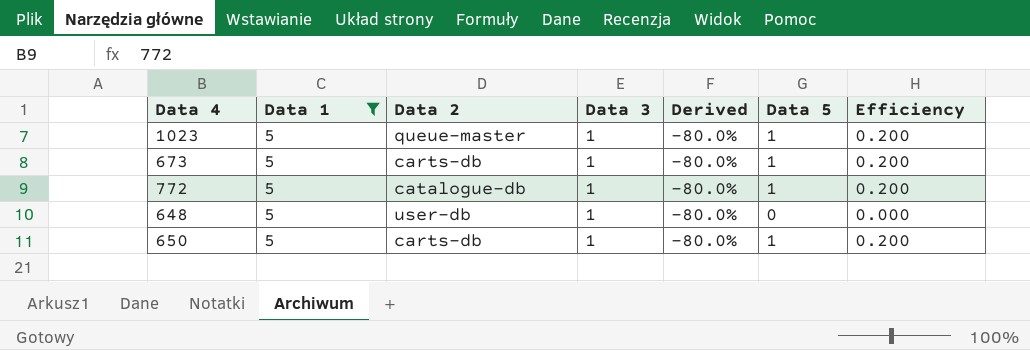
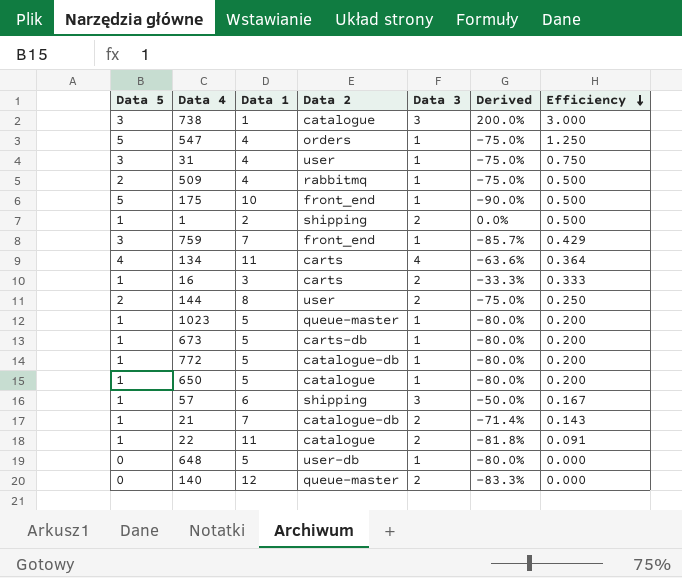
filter: Data 1 = 5 -> none
row order: none -> Efficiency descending
column Data 5 | position: 6 -> 1
650 | Data 2: carts-db -> catalogue

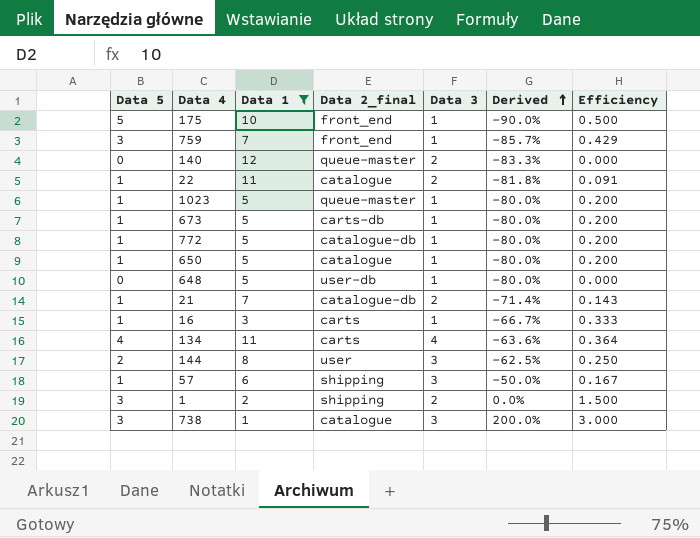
filter: none -> Data 1 != 4
row order: Efficiency descending -> Derived ascending
column name: Data 2 -> Data 2_final
16 | Data 3: 2 -> 1
16 | Derived: -33.3% -> -66.7%
144 | Data 3: 2 -> 3
144 | Derived: -75.0% -> -62.5%
1 | Data 5: 1 -> 3
1 | Efficiency: 0.500 -> 1.500

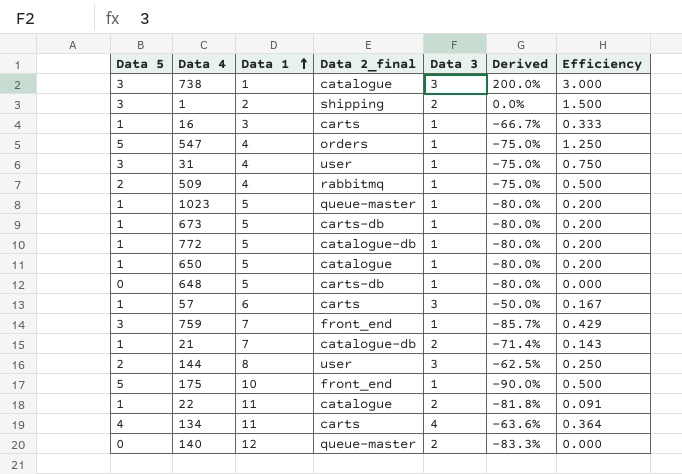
filter: Data 1 != 4 -> none
row order: Derived ascending -> Data 1 ascending
648 | Data 2_final: user-db -> carts-db
57 | Data 2_final: shipping -> carts

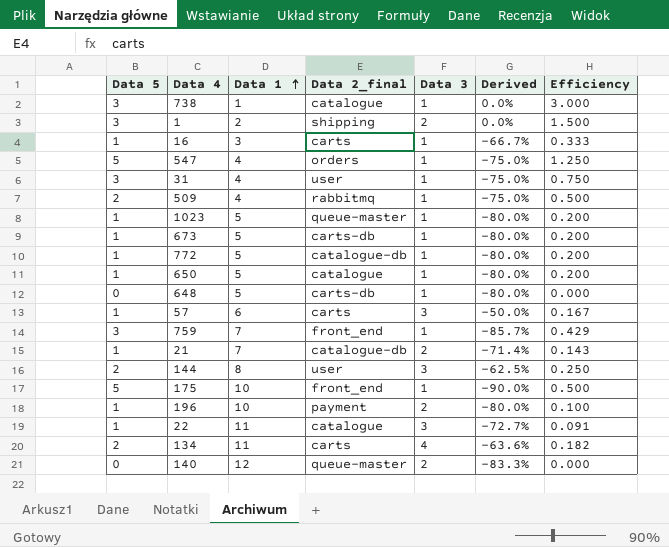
738 | Data 3: 3 -> 1
738 | Derived: 200.0% -> 0.0%
row 196: none -> 1 | 10 | payment | 2 | -80.0% | 0.100
22 | Data 3: 2 -> 3
22 | Derived: -81.8% -> -72.7%
134 | Data 5: 4 -> 2
134 | Efficiency: 0.364 -> 0.182

